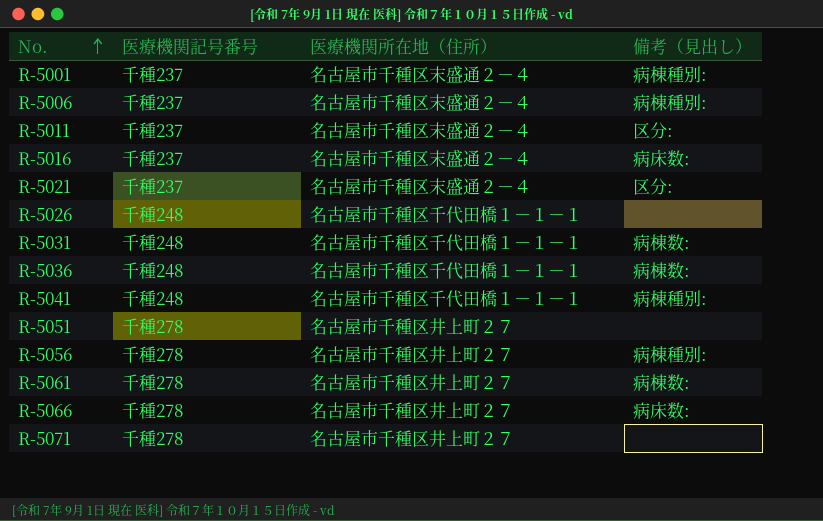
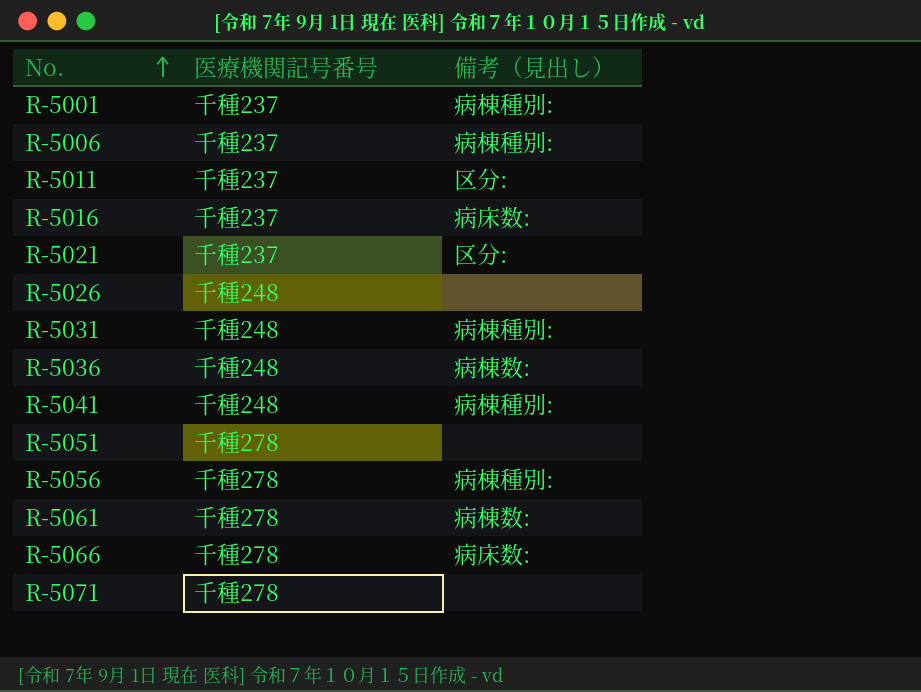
column 医療機関所在地（住所） | position: 3 -> none
R-5031 | 備考（見出し）: 病棟数: -> 病棟種別:

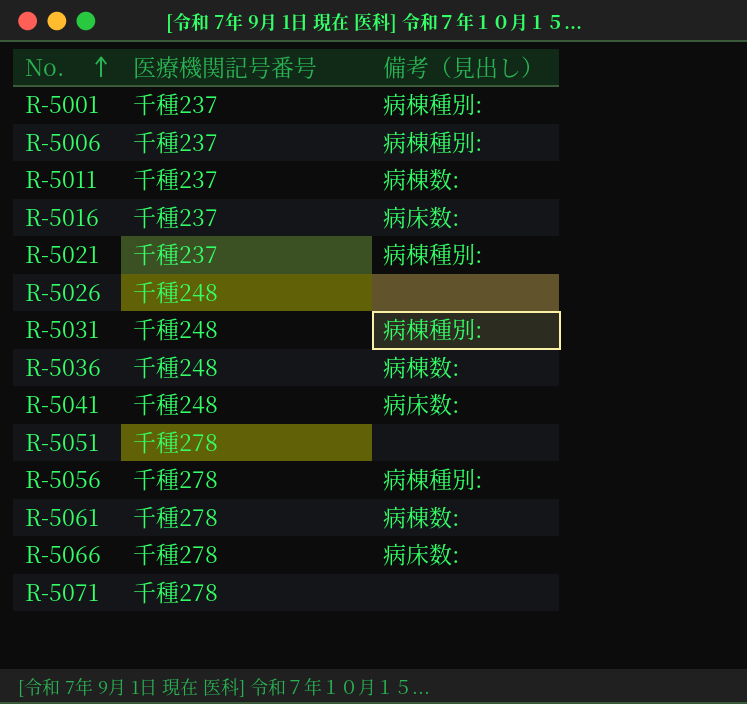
R-5011 | 備考（見出し）: 区分: -> 病棟数:
R-5021 | 備考（見出し）: 区分: -> 病棟種別:
R-5041 | 備考（見出し）: 病棟種別: -> 病床数:

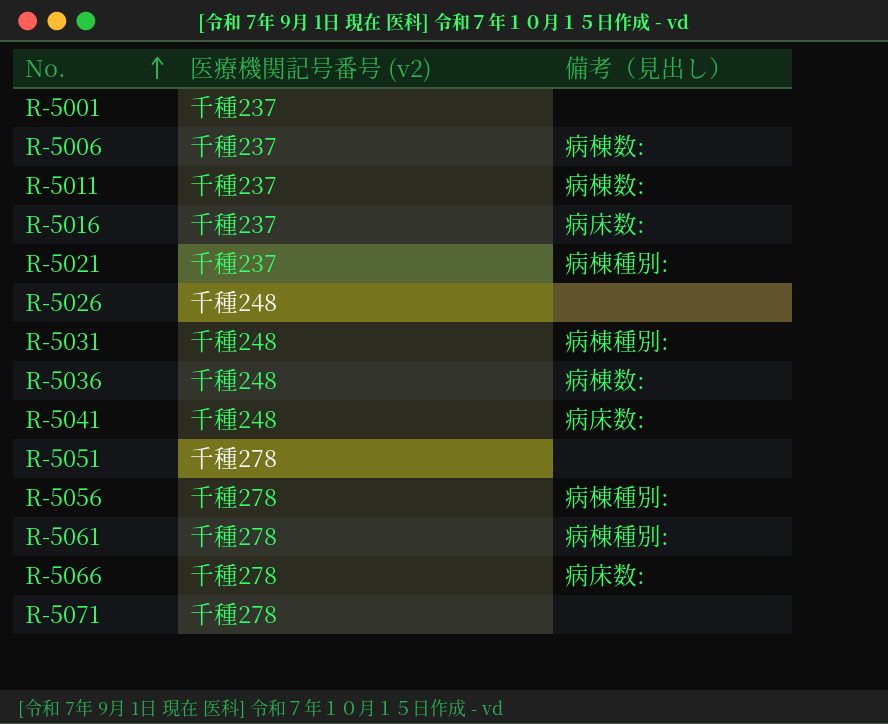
column name: 医療機関記号番号 -> 医療機関記号番号 (v2)
R-5001 | 備考（見出し）: 病棟種別: -> none
R-5006 | 備考（見出し）: 病棟種別: -> 病棟数:
R-5061 | 備考（見出し）: 病棟数: -> 病棟種別:

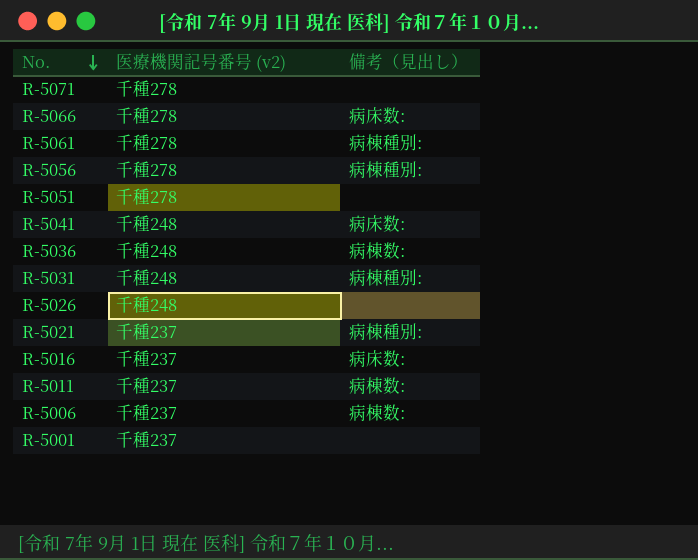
row order: No. ascending -> No. descending

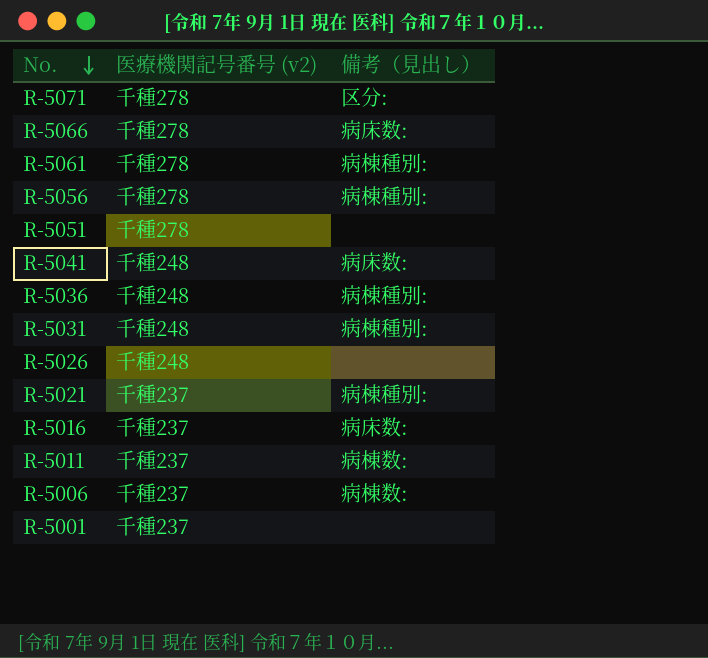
R-5071 | 備考（見出し）: none -> 区分:
R-5036 | 備考（見出し）: 病棟数: -> 病棟種別:

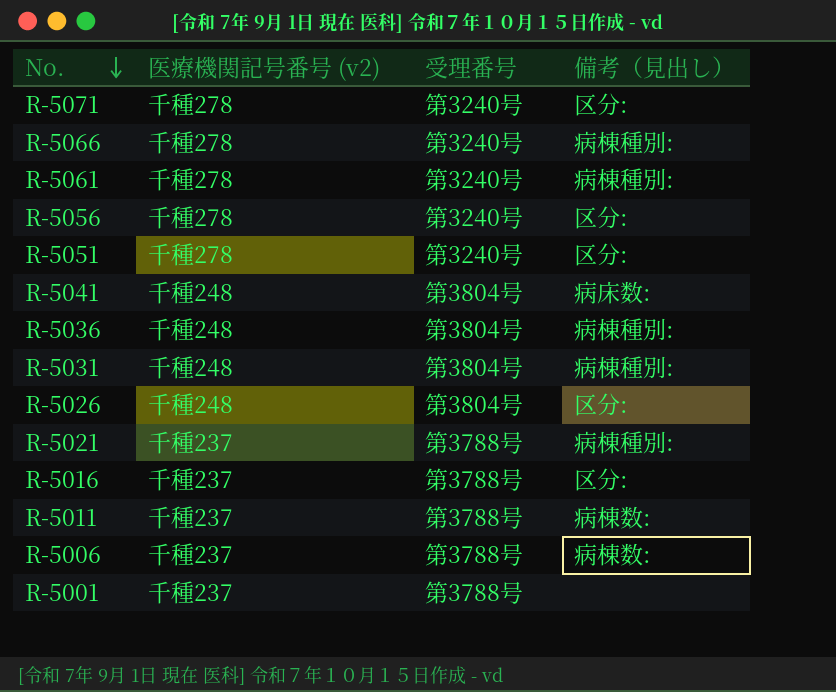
column 受理番号 | position: none -> 3
R-5066 | 備考（見出し）: 病床数: -> 病棟種別:
R-5056 | 備考（見出し）: 病棟種別: -> 区分:
R-5051 | 備考（見出し）: none -> 区分:
R-5026 | 備考（見出し）: none -> 区分:
R-5016 | 備考（見出し）: 病床数: -> 区分:

